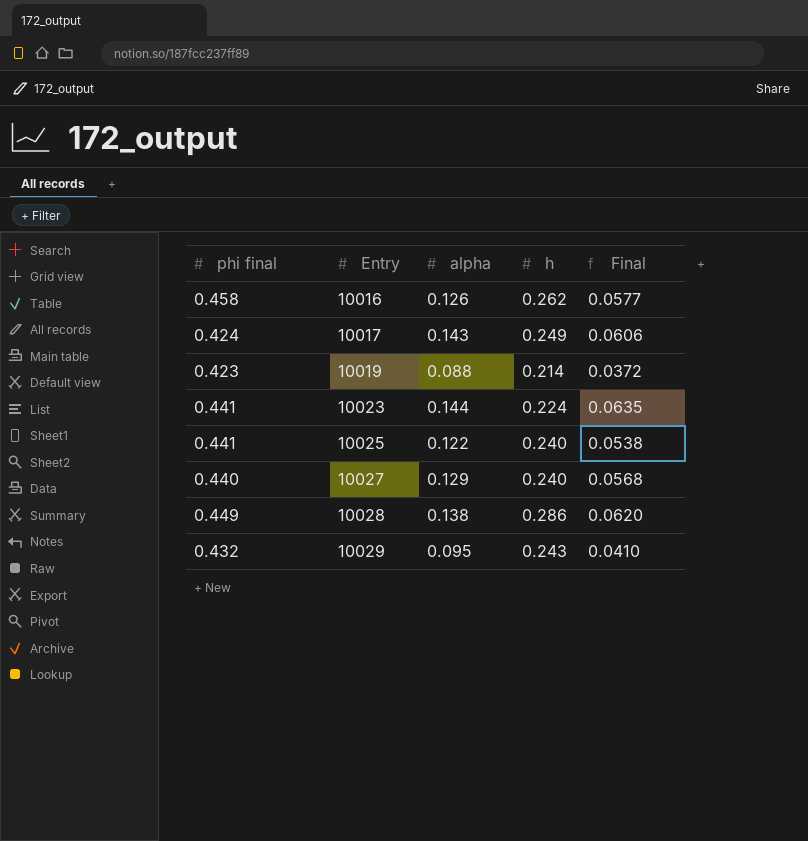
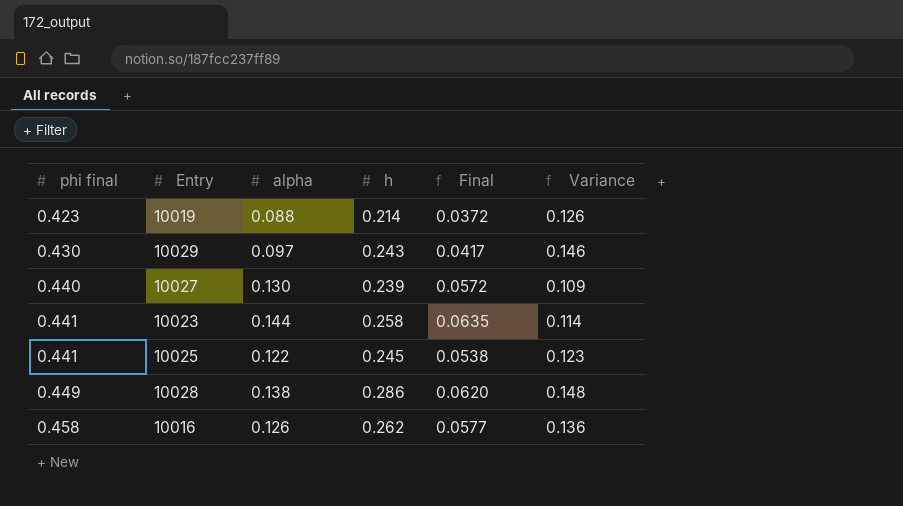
row order: Entry ascending -> phi final ascending
column Variance | formula: none -> [h] - [alpha]
row 10017: 0.424 | 0.143 | 0.249 | 0.0606 -> none
10029 | phi final: 0.432 -> 0.430
10029 | alpha: 0.095 -> 0.097
10029 | Final: 0.0410 -> 0.0417
10027 | alpha: 0.129 -> 0.130
10027 | h: 0.240 -> 0.239
10027 | Final: 0.0568 -> 0.0572
10023 | h: 0.224 -> 0.258
10025 | h: 0.240 -> 0.245

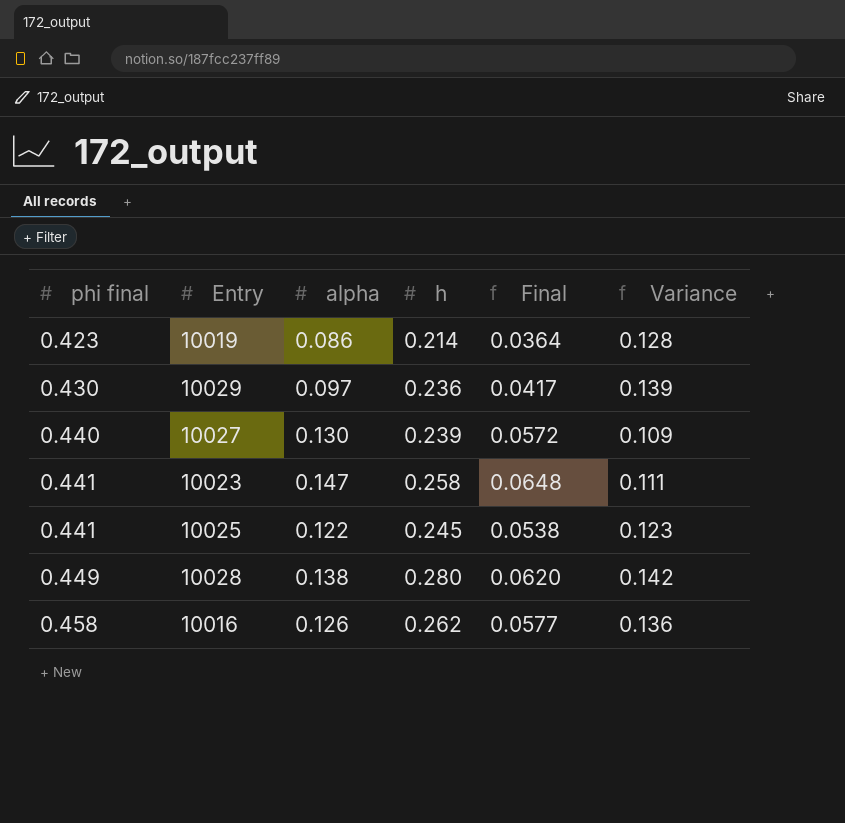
10019 | alpha: 0.088 -> 0.086
10019 | Final: 0.0372 -> 0.0364
10019 | Variance: 0.126 -> 0.128
10029 | h: 0.243 -> 0.236
10029 | Variance: 0.146 -> 0.139
10023 | alpha: 0.144 -> 0.147
10023 | Final: 0.0635 -> 0.0648
10023 | Variance: 0.114 -> 0.111
10028 | h: 0.286 -> 0.280
10028 | Variance: 0.148 -> 0.142

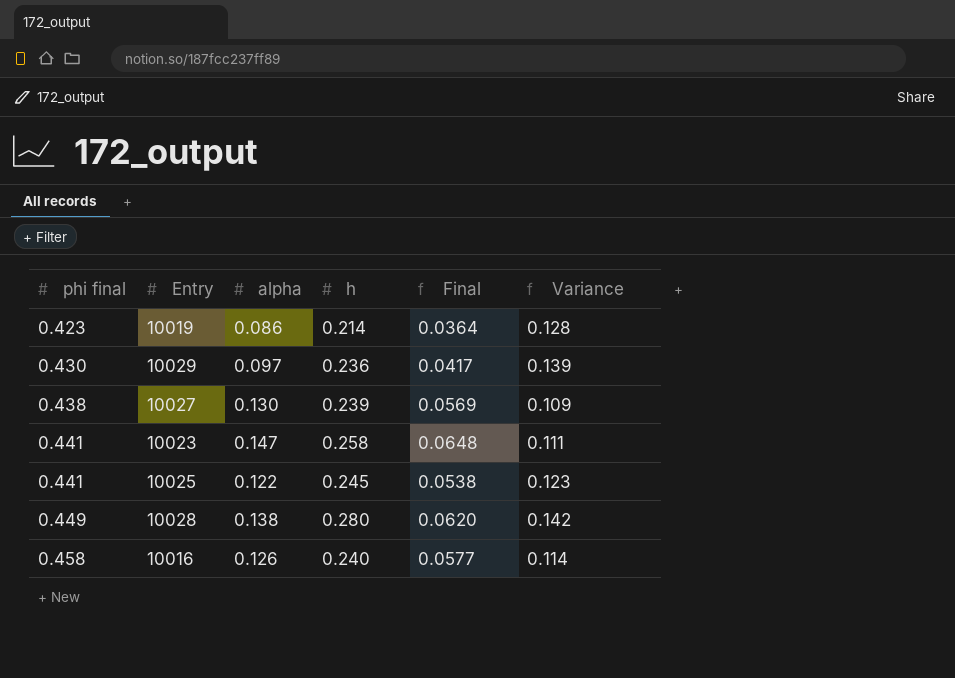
10027 | phi final: 0.440 -> 0.438
10027 | Final: 0.0572 -> 0.0569
10016 | h: 0.262 -> 0.240
10016 | Variance: 0.136 -> 0.114

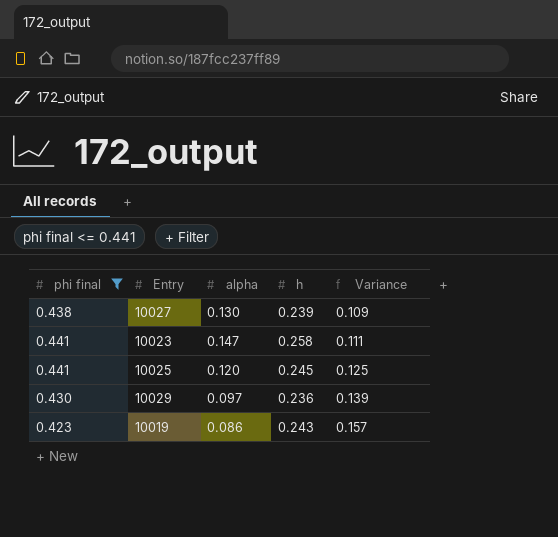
filter: none -> phi final <= 0.441
row order: phi final ascending -> Variance ascending
column Final | formula: [phi final] * [alpha] -> none
10025 | alpha: 0.122 -> 0.120
10025 | Variance: 0.123 -> 0.125
10019 | h: 0.214 -> 0.243
10019 | Variance: 0.128 -> 0.157

